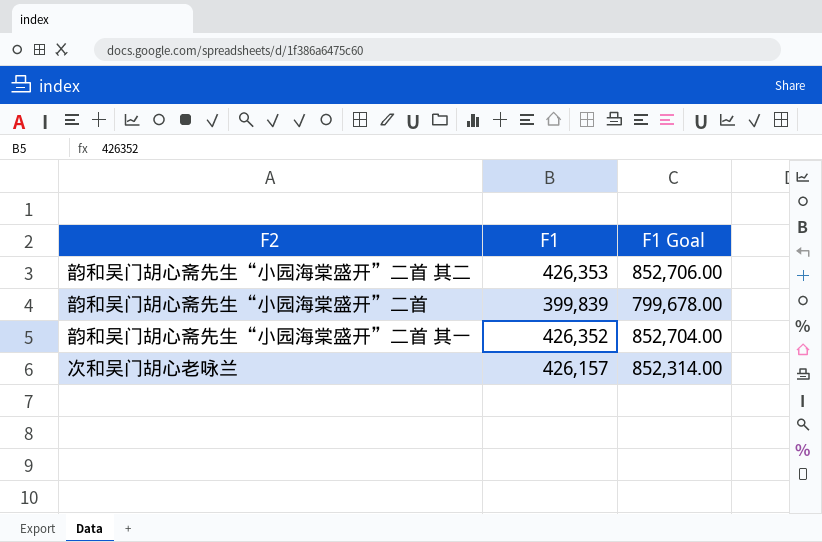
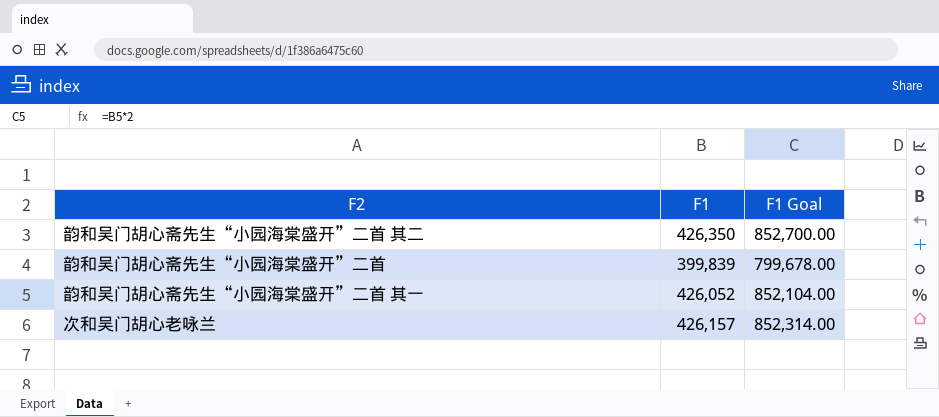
韵和吴门胡心斋先生“小园海棠盛开”二首 其二 | F1: 426,353 -> 426,350
韵和吴门胡心斋先生“小园海棠盛开”二首 其二 | F1 Goal: 852,706.00 -> 852,700.00
韵和吴门胡心斋先生“小园海棠盛开”二首 其一 | F1: 426,352 -> 426,052
韵和吴门胡心斋先生“小园海棠盛开”二首 其一 | F1 Goal: 852,704.00 -> 852,104.00

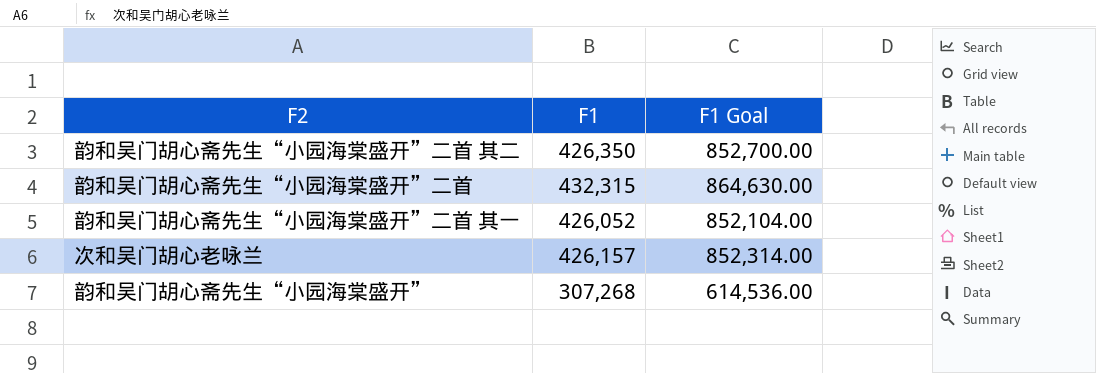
韵和吴门胡心斋先生“小园海棠盛开”二首 | F1: 399,839 -> 432,315
韵和吴门胡心斋先生“小园海棠盛开”二首 | F1 Goal: 799,678.00 -> 864,630.00
row 韵和吴门胡心斋先生“小园海棠盛开”: none -> 307,268 | 614,536.00

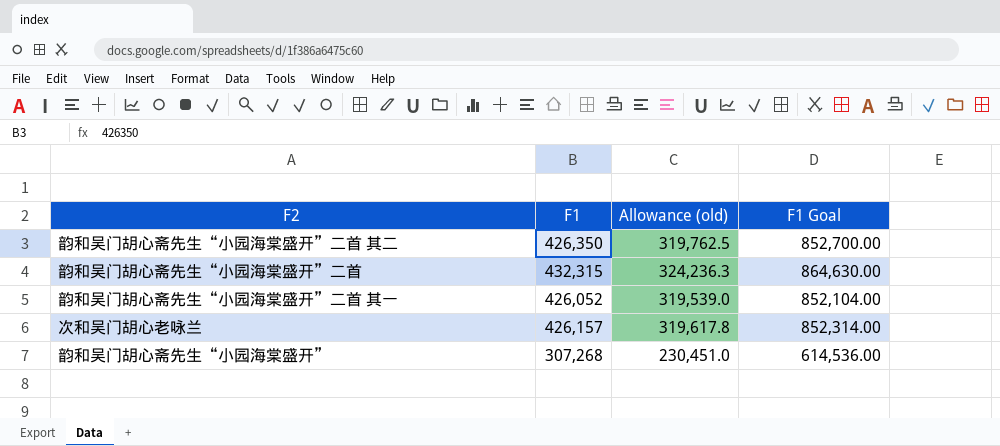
column Allowance (old) | formula: none -> [F1] * 0.75

